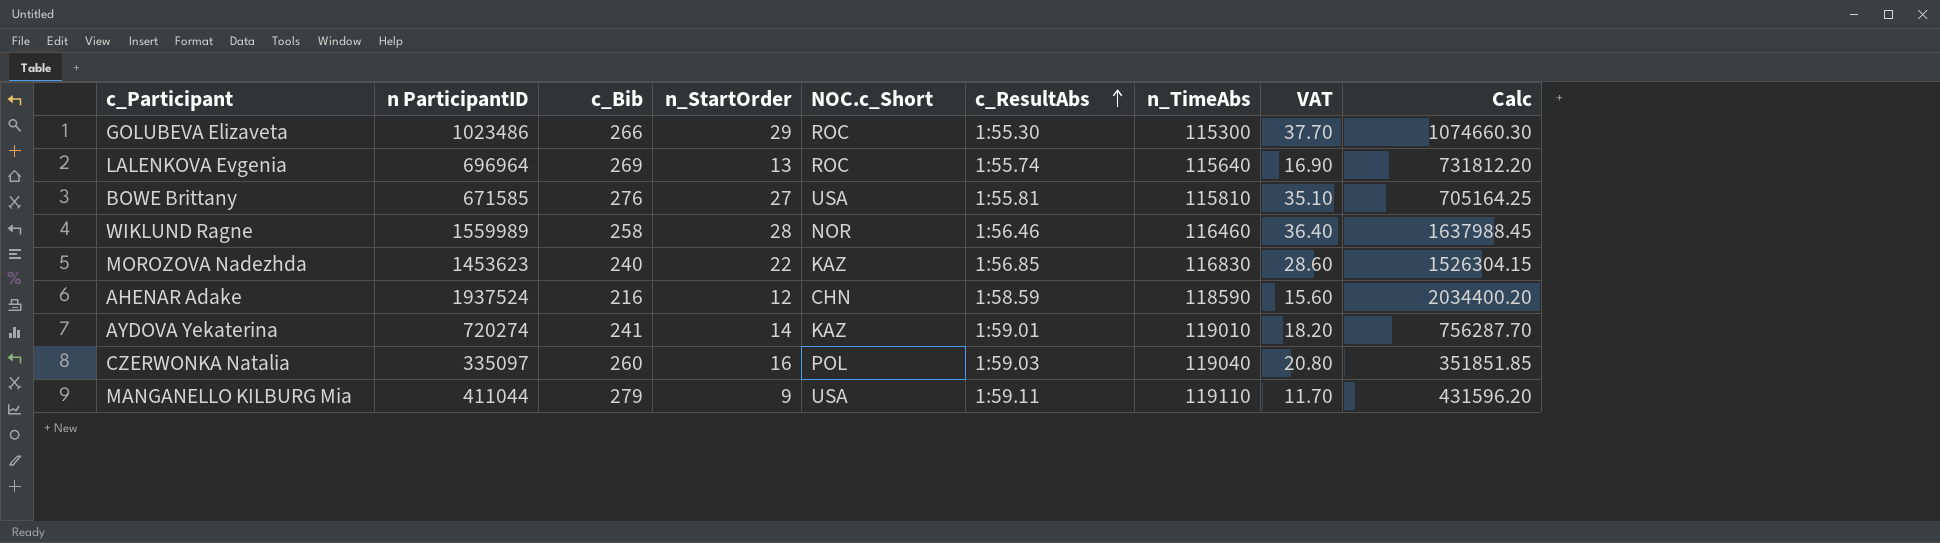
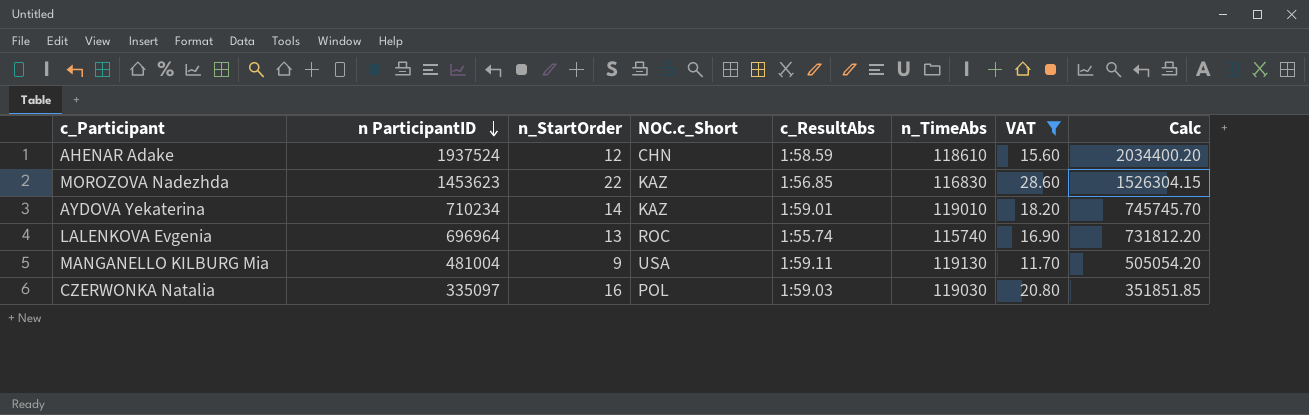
filter: none -> VAT <= 28.60
row order: c_ResultAbs ascending -> n ParticipantID descending
column c_Bib | position: 3 -> none
AHENAR Adake | n_TimeAbs: 118590 -> 118610
AYDOVA Yekaterina | n ParticipantID: 720274 -> 710234
AYDOVA Yekaterina | Calc: 756287.70 -> 745745.70
LALENKOVA Evgenia | n_TimeAbs: 115640 -> 115740
MANGANELLO KILBURG Mia | n ParticipantID: 411044 -> 481004
MANGANELLO KILBURG Mia | n_TimeAbs: 119110 -> 119130
MANGANELLO KILBURG Mia | Calc: 431596.20 -> 505054.20
CZERWONKA Natalia | n_TimeAbs: 119040 -> 119030

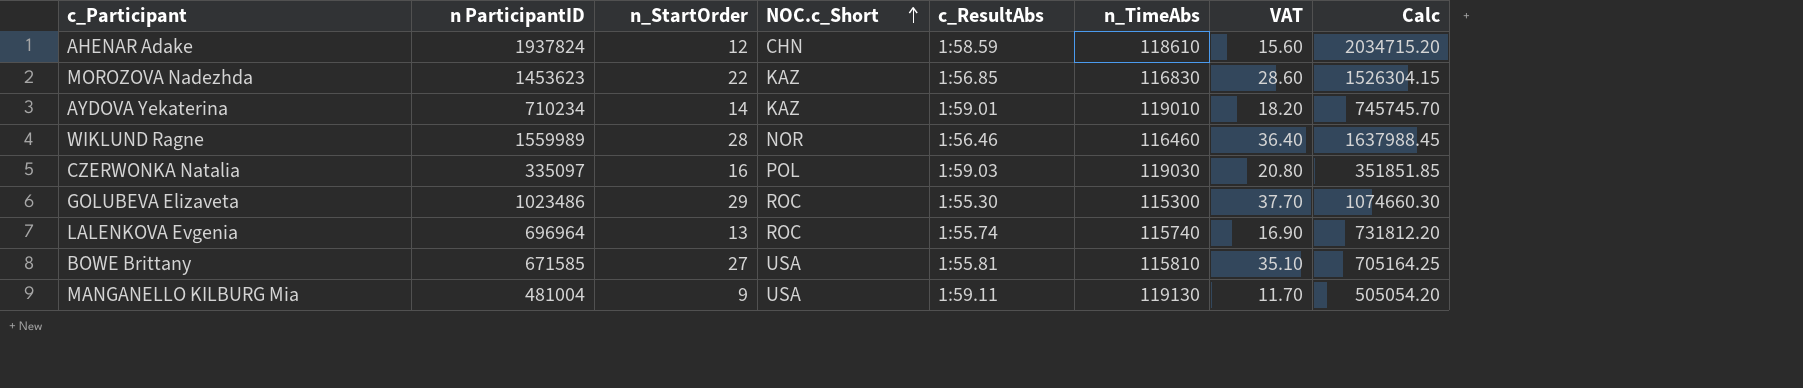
filter: VAT <= 28.60 -> none
row order: n ParticipantID descending -> NOC.c_Short ascending
AHENAR Adake | n ParticipantID: 1937524 -> 1937824
AHENAR Adake | Calc: 2034400.20 -> 2034715.20

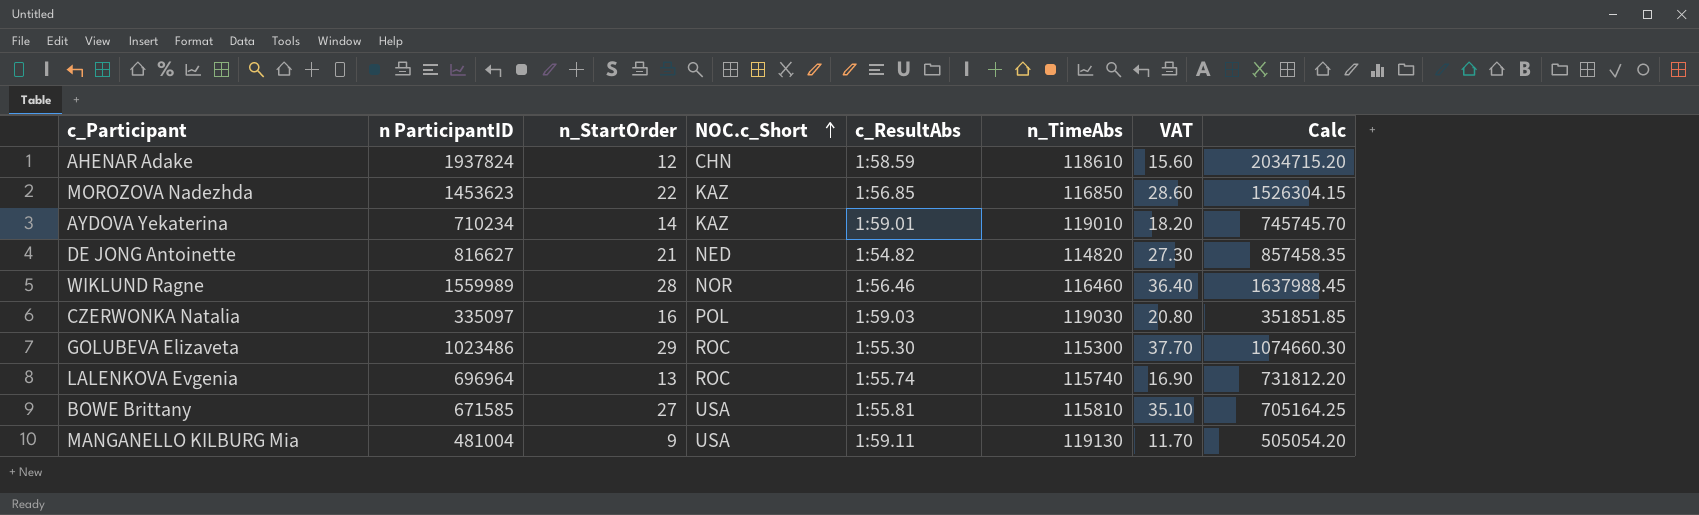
MOROZOVA Nadezhda | n_TimeAbs: 116830 -> 116850
row DE JONG Antoinette: none -> 816627 | 21 | NED | 1:54.82 | 114820 | 27.30 | 857458.35

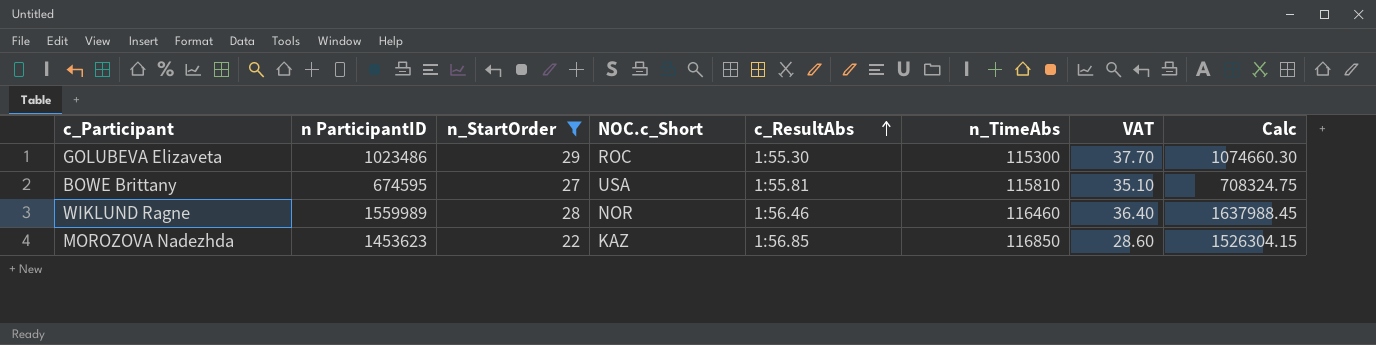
filter: none -> n_StartOrder >= 22
row order: NOC.c_Short ascending -> c_ResultAbs ascending
BOWE Brittany | n ParticipantID: 671585 -> 674595
BOWE Brittany | Calc: 705164.25 -> 708324.75

